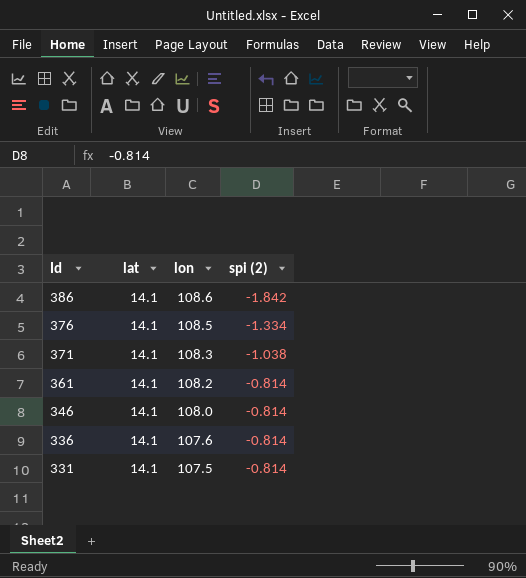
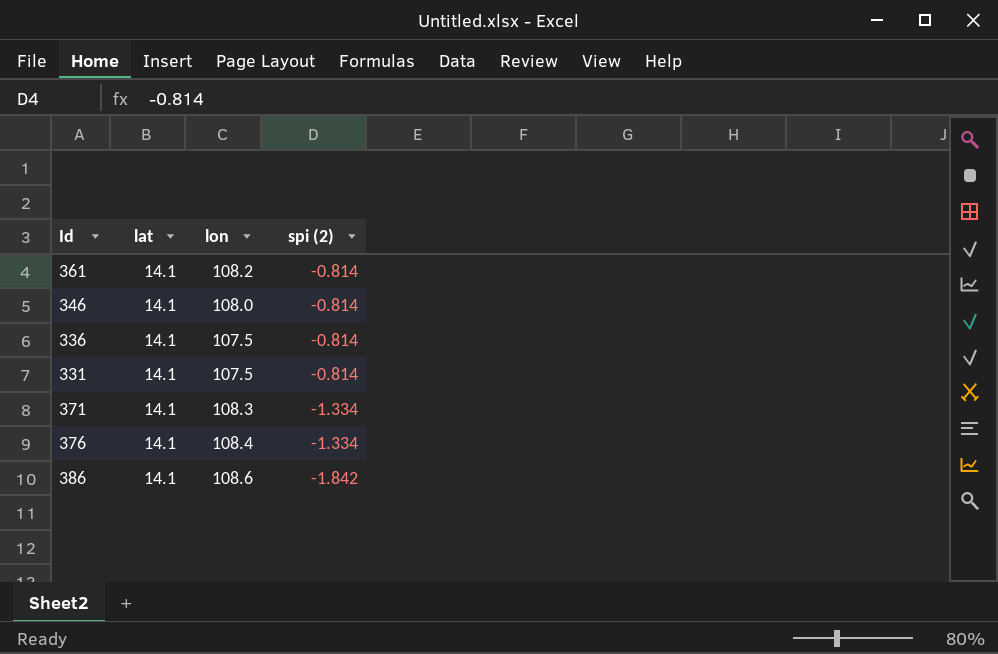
row order: Id descending -> spi (2) descending
336 | lon: 107.6 -> 107.5
371 | spi (2): -1.038 -> -1.334
376 | lon: 108.5 -> 108.4

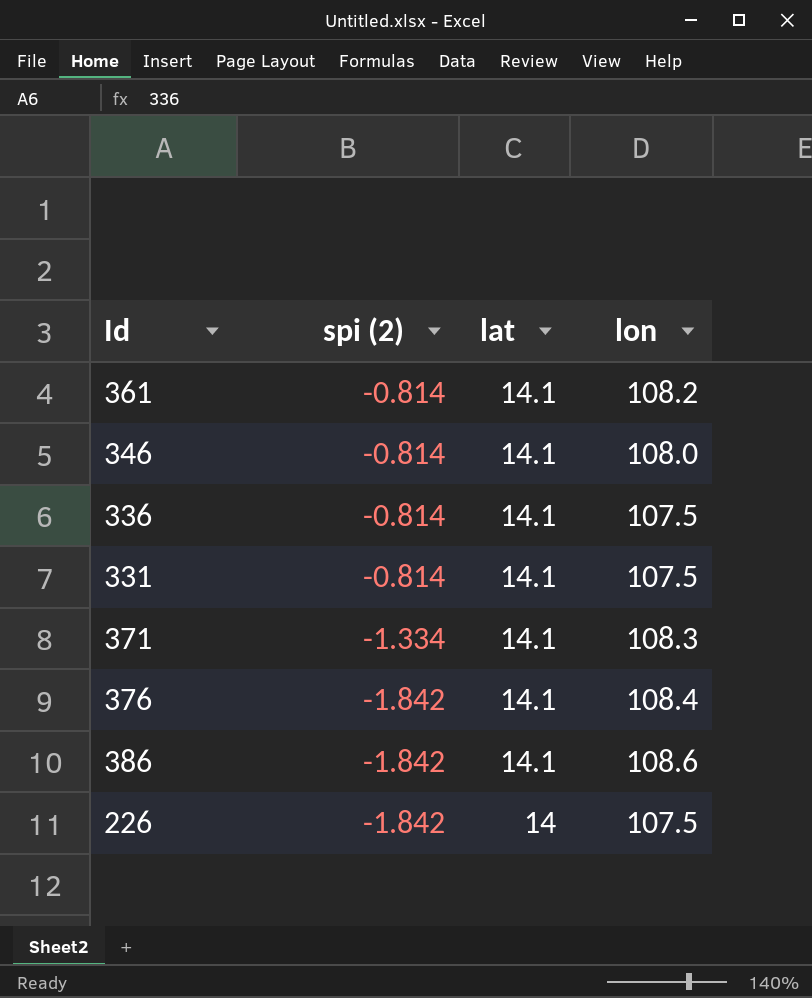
column spi (2) | position: 4 -> 2
376 | spi (2): -1.334 -> -1.842
row 226: none -> -1.842 | 14 | 107.5

